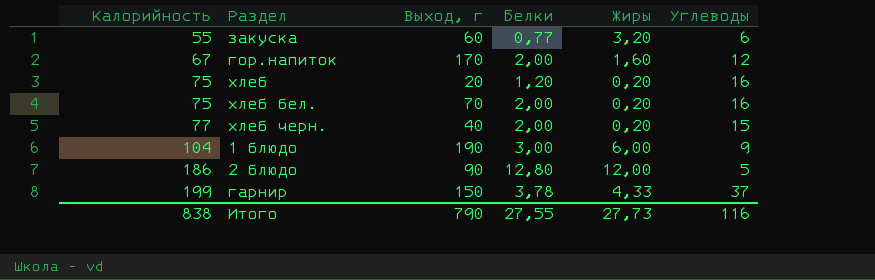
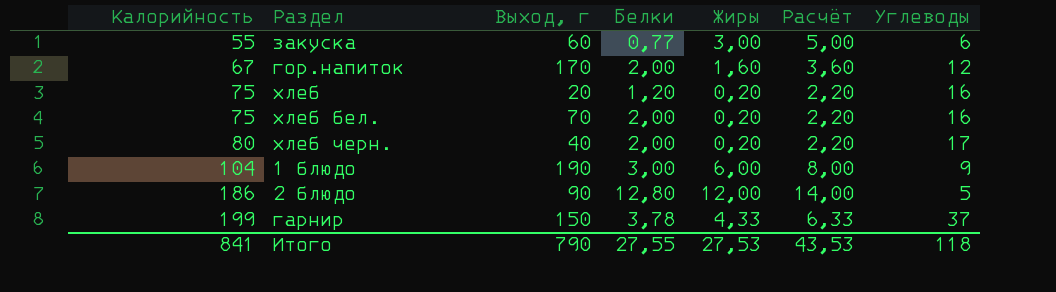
column Расчёт | formula: none -> [Жиры] + 2
закуска | Жиры: 3,20 -> 3,00
хлеб черн. | Калорийность: 77 -> 80
хлеб черн. | Углеводы: 15 -> 17
Итого | Калорийность: 838 -> 841
Итого | Жиры: 27,73 -> 27,53
Итого | Углеводы: 116 -> 118

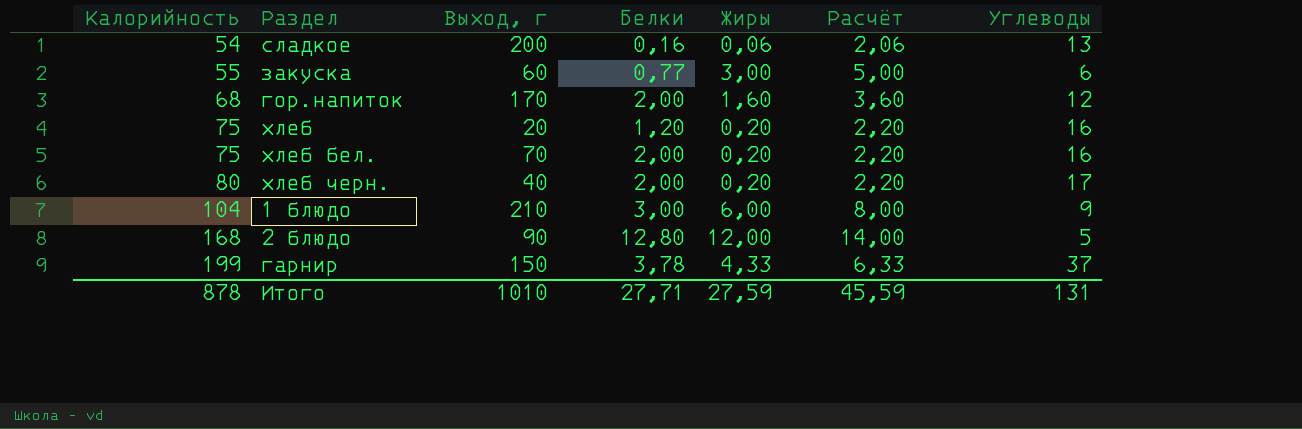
row сладкое: none -> 54 | 200 | 0,16 | 0,06 | 2,06 | 13
гор.напиток | Калорийность: 67 -> 68
1 блюдо | Выход, г: 190 -> 210
2 блюдо | Калорийность: 186 -> 168
Итого | Калорийность: 841 -> 878
Итого | Выход, г: 790 -> 1010
Итого | Белки: 27,55 -> 27,71
Итого | Жиры: 27,53 -> 27,59
Итого | Расчёт: 43,53 -> 45,59
Итого | Углеводы: 118 -> 131

